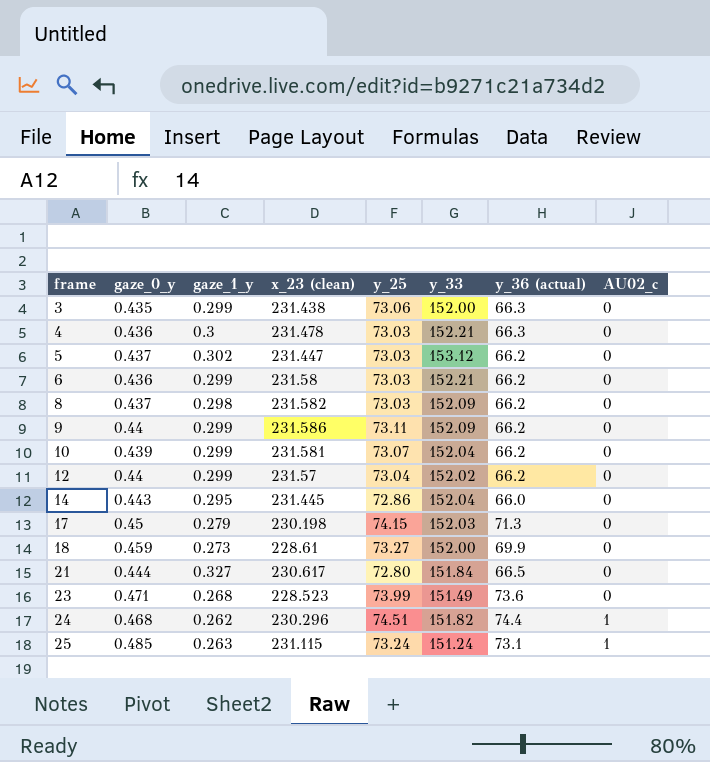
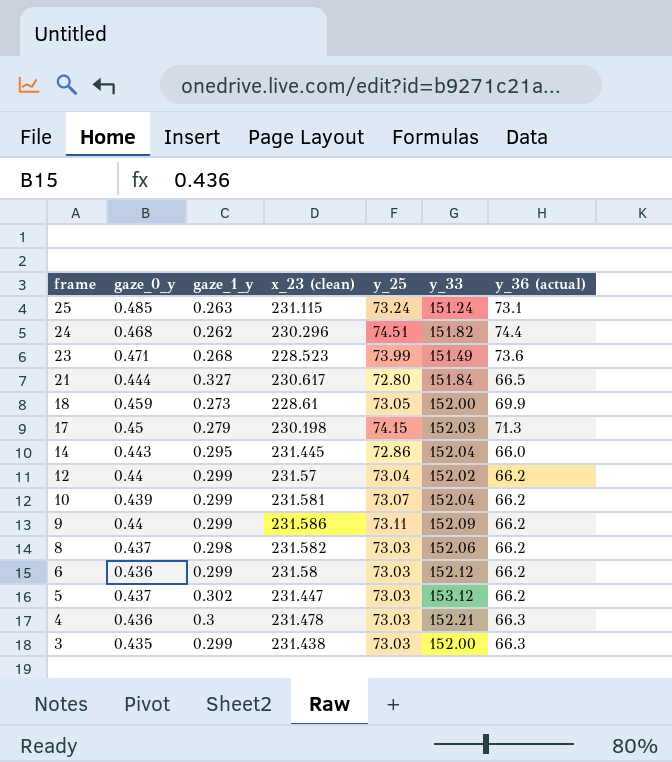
row order: frame ascending -> frame descending
column AU02_c | position: 8 -> none
18 | y_25: 73.27 -> 73.05
8 | y_33: 152.09 -> 152.06
6 | y_33: 152.21 -> 152.12
3 | y_25: 73.06 -> 73.03

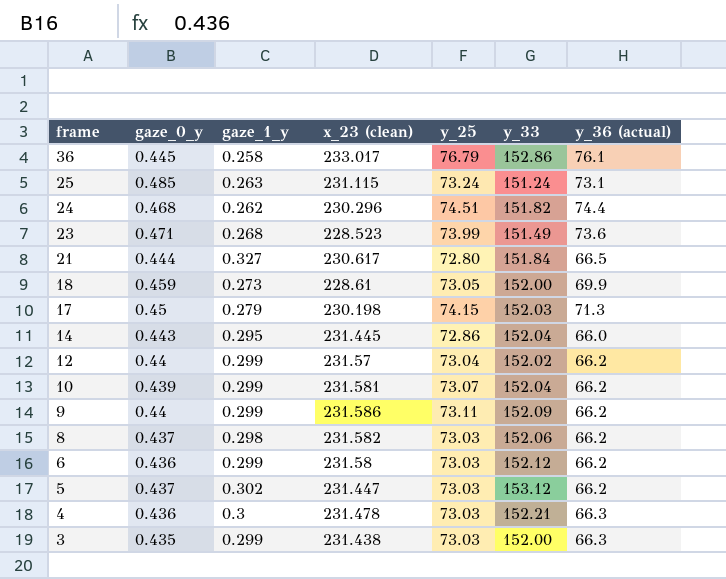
row 36: none -> 0.445 | 0.258 | 233.017 | 76.79 | 152.86 | 76.1

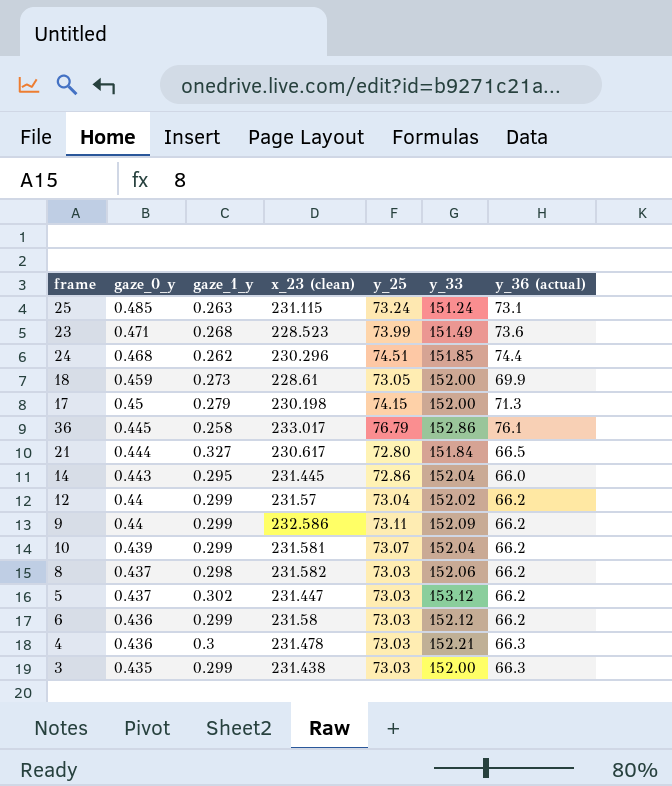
row order: frame descending -> gaze_0_y descending
24 | y_33: 151.82 -> 151.85
17 | y_33: 152.03 -> 152.00
9 | x_23 (clean): 231.586 -> 232.586

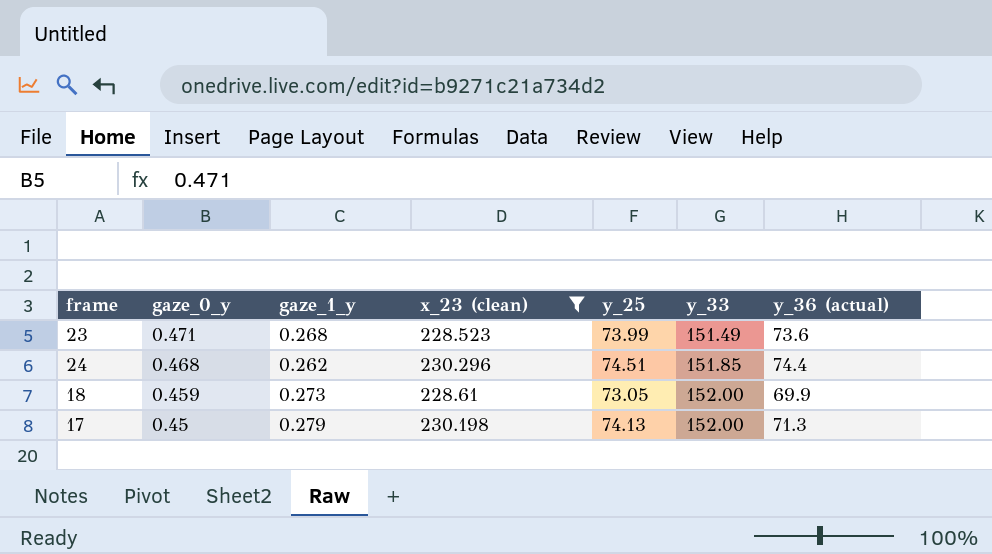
filter: none -> x_23 (clean) <= 230.296
17 | y_25: 74.15 -> 74.13

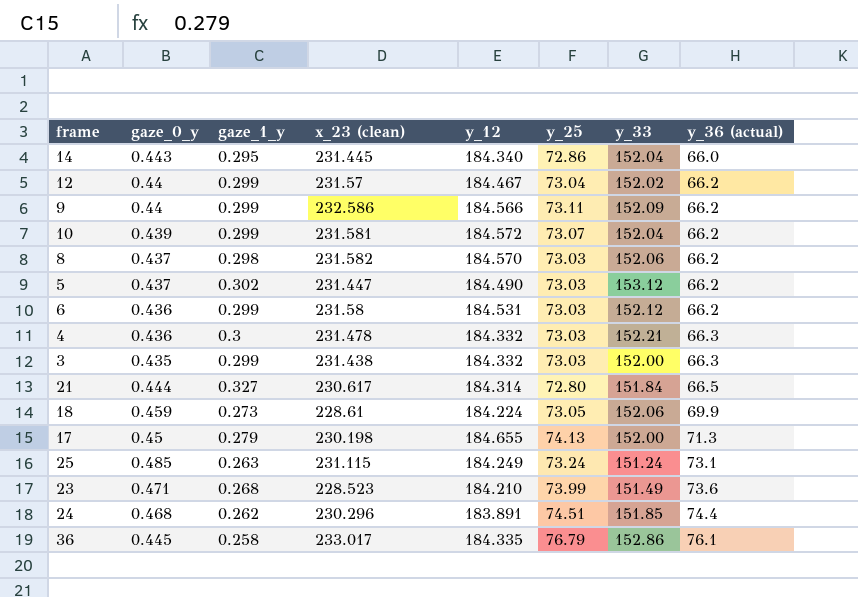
filter: x_23 (clean) <= 230.296 -> none
row order: gaze_0_y descending -> y_36 (actual) ascending
column y_12 | position: none -> 5
18 | y_33: 152.00 -> 152.06

